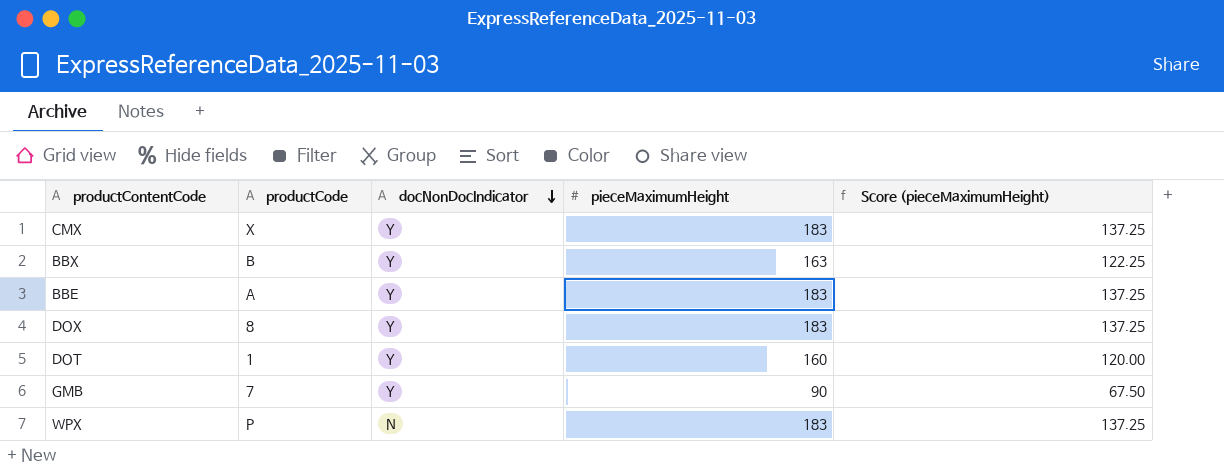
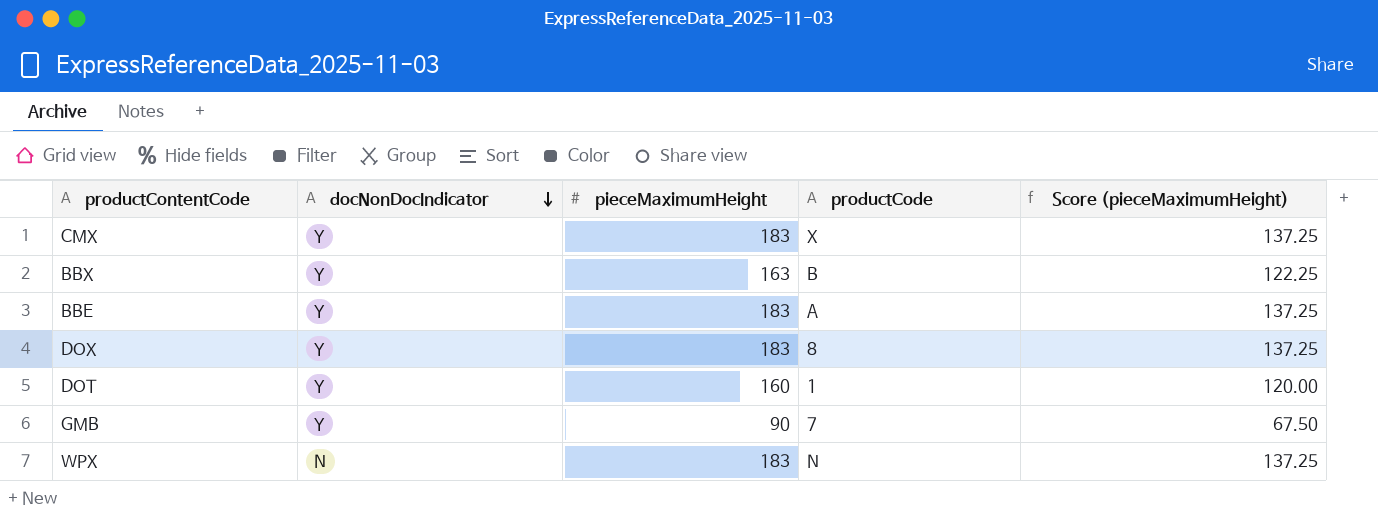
column productCode | position: 2 -> 4
WPX | productCode: P -> N

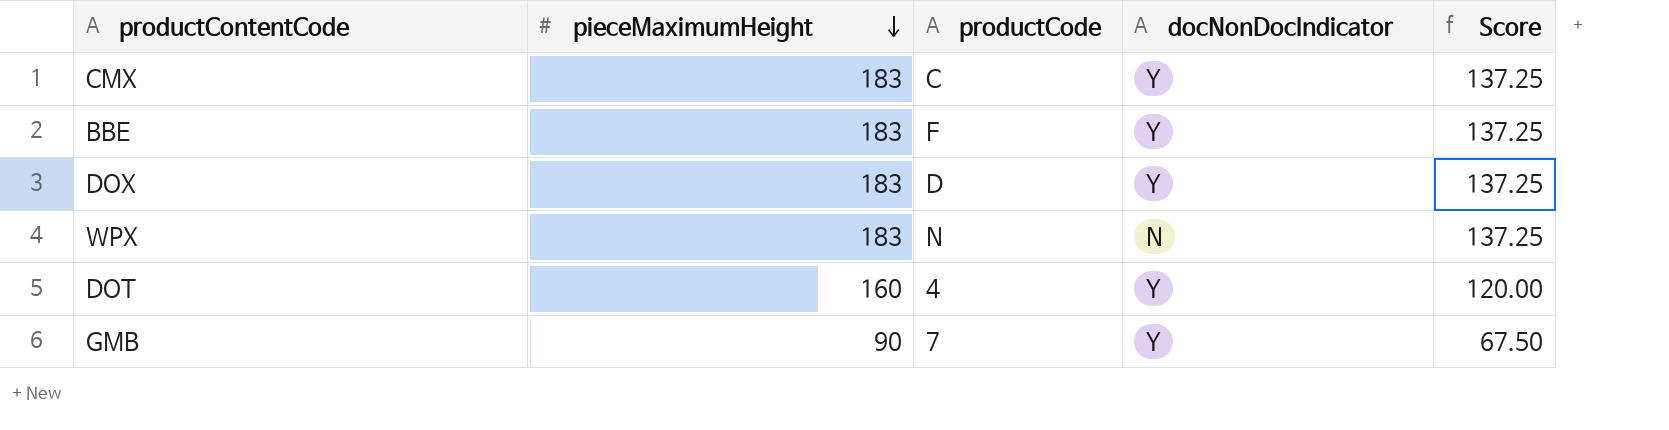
row order: docNonDocIndicator descending -> pieceMaximumHeight descending
column docNonDocIndicator | position: 2 -> 4
column name: Score (pieceMaximumHeight) -> Score
row BBX: Y | 163 | B | 122.25 -> none
CMX | productCode: X -> C
BBE | productCode: A -> F
DOX | productCode: 8 -> D
DOT | productCode: 1 -> 4

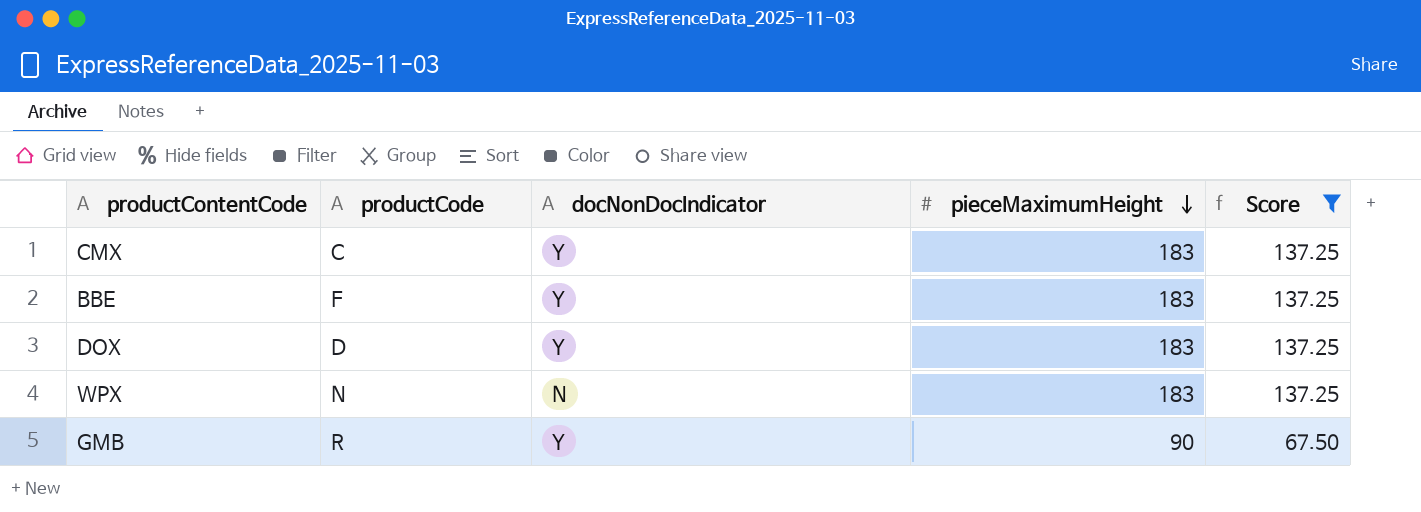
filter: none -> Score != 120.00
column pieceMaximumHeight | position: 2 -> 4
GMB | productCode: 7 -> R

